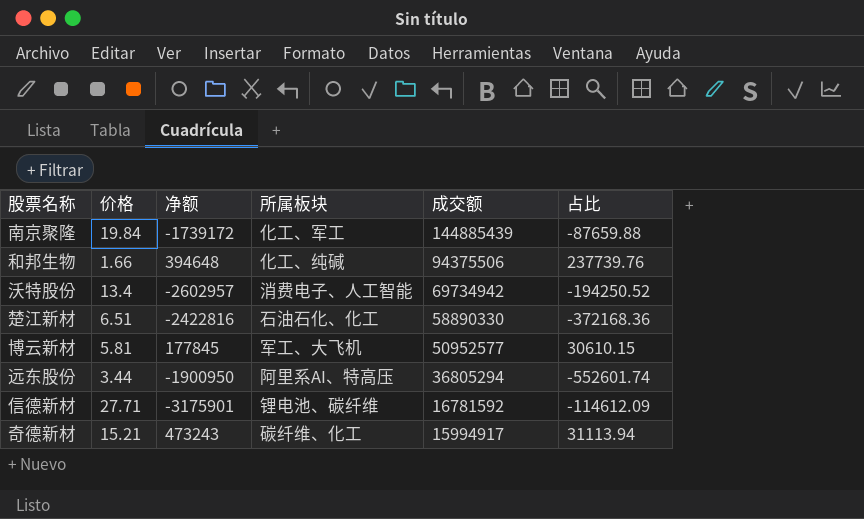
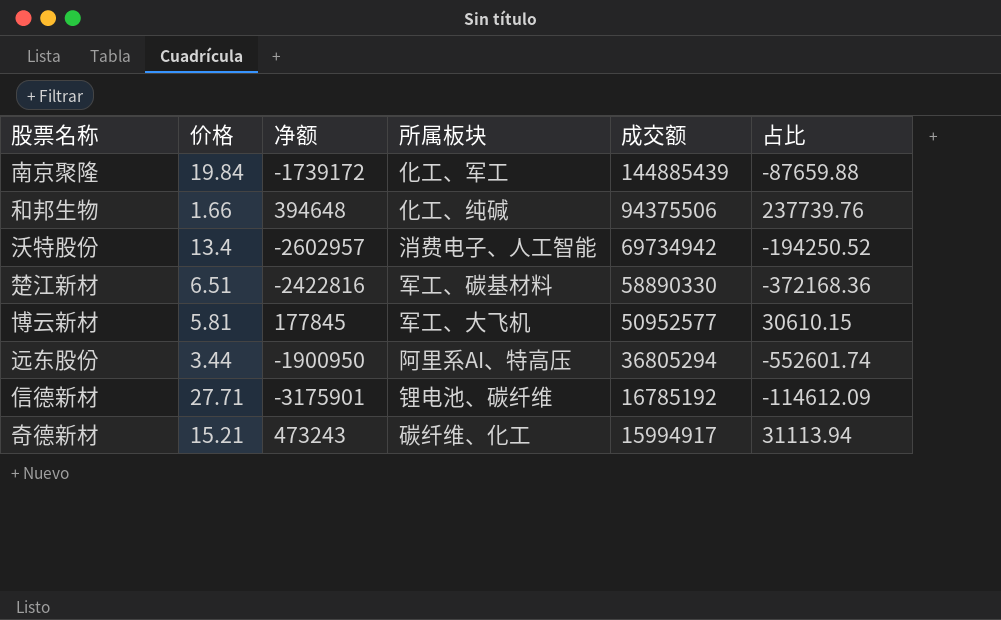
楚江新材 | 所属板块: 石油石化、化工 -> 军工、碳基材料
信德新材 | 成交额: 16781592 -> 16785192

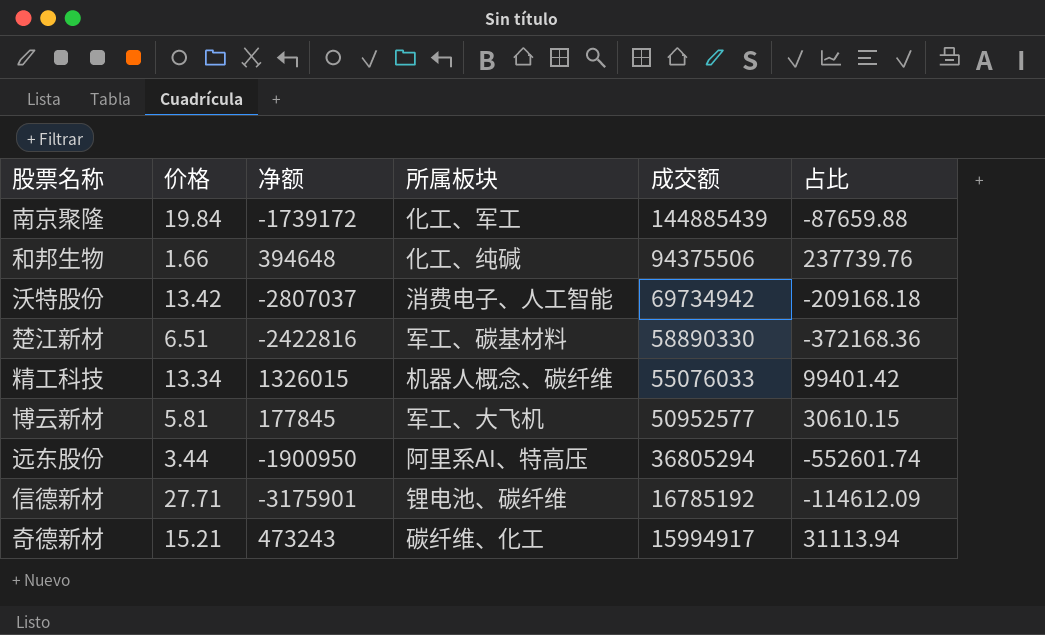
沃特股份 | 价格: 13.4 -> 13.42
沃特股份 | 净额: -2602957 -> -2807037
沃特股份 | 占比: -194250.52 -> -209168.18
row 精工科技: none -> 13.34 | 1326015 | 机器人概念、碳纤维 | 55076033 | 99401.42

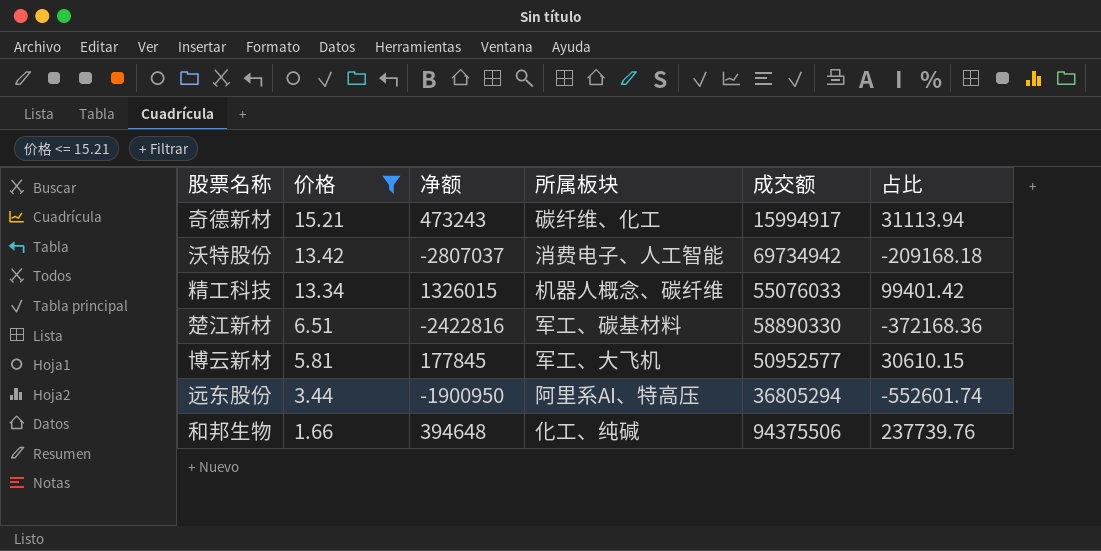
filter: none -> 价格 <= 15.21
row order: 成交额 descending -> 价格 descending

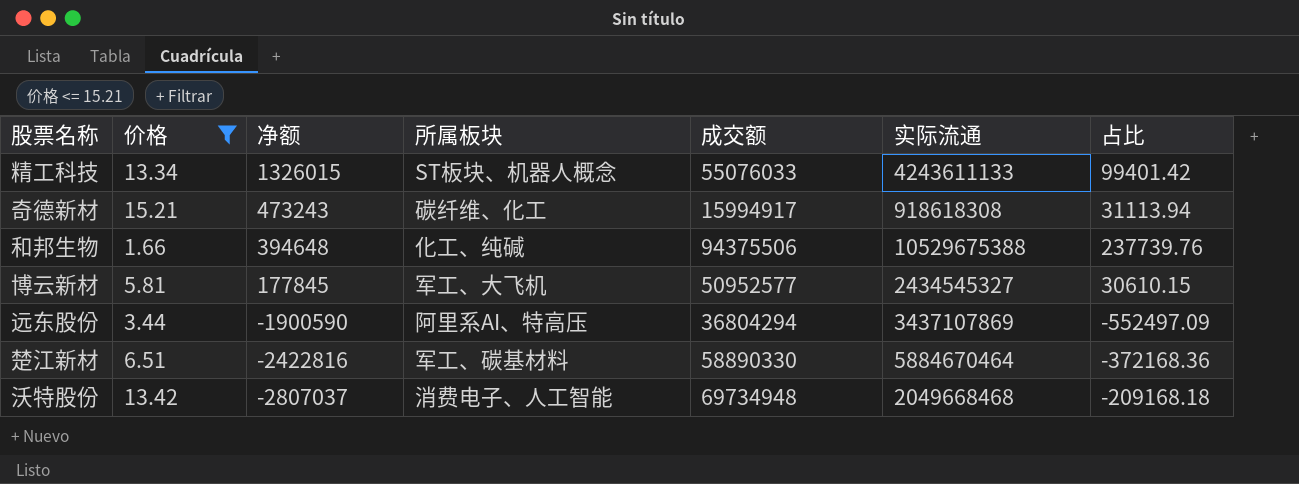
row order: 价格 descending -> 净额 descending
column 实际流通 | position: none -> 6
精工科技 | 所属板块: 机器人概念、碳纤维 -> ST板块、机器人概念
远东股份 | 净额: -1900950 -> -1900590
远东股份 | 成交额: 36805294 -> 36804294
远东股份 | 占比: -552601.74 -> -552497.09
沃特股份 | 成交额: 69734942 -> 69734948

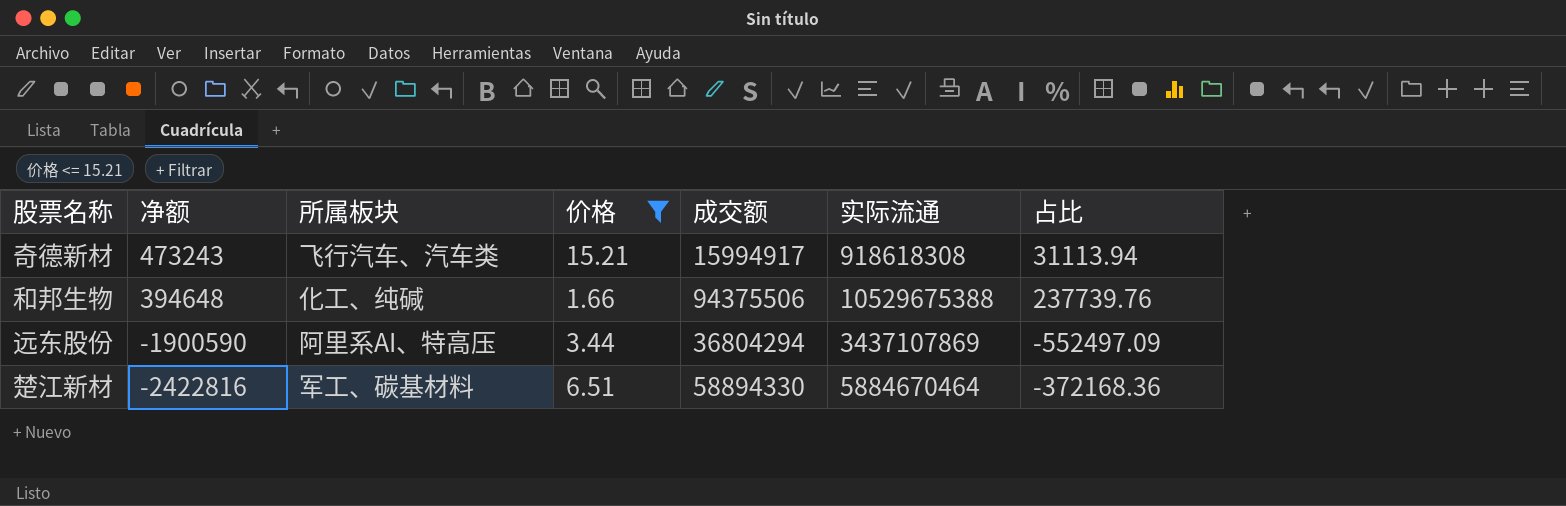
column 价格 | position: 2 -> 4
row 精工科技: 13.34 | 1326015 | ST板块、机器人概念 | 55076033 | 4243611133 | 99401.42 -> none
row 博云新材: 5.81 | 177845 | 军工、大飞机 | 50952577 | 2434545327 | 30610.15 -> none
row 沃特股份: 13.42 | -2807037 | 消费电子、人工智能 | 69734948 | 2049668468 | -209168.18 -> none
奇德新材 | 所属板块: 碳纤维、化工 -> 飞行汽车、汽车类
楚江新材 | 成交额: 58890330 -> 58894330

